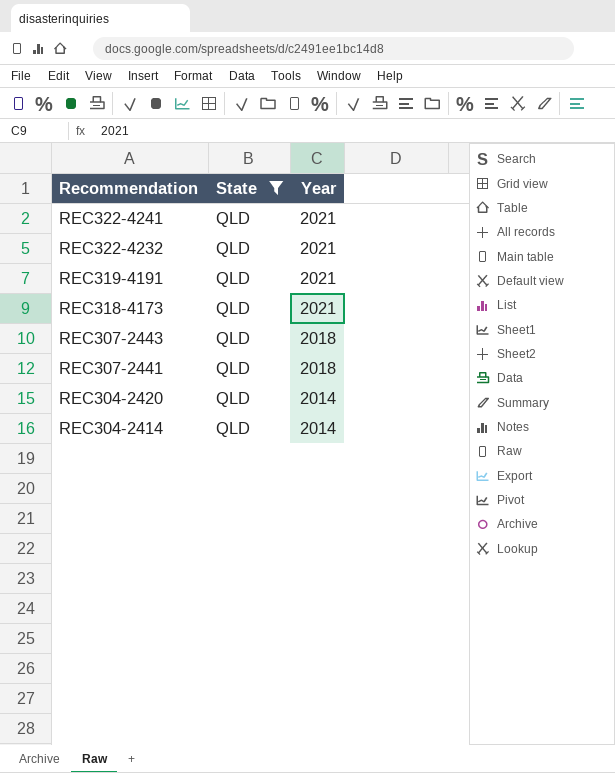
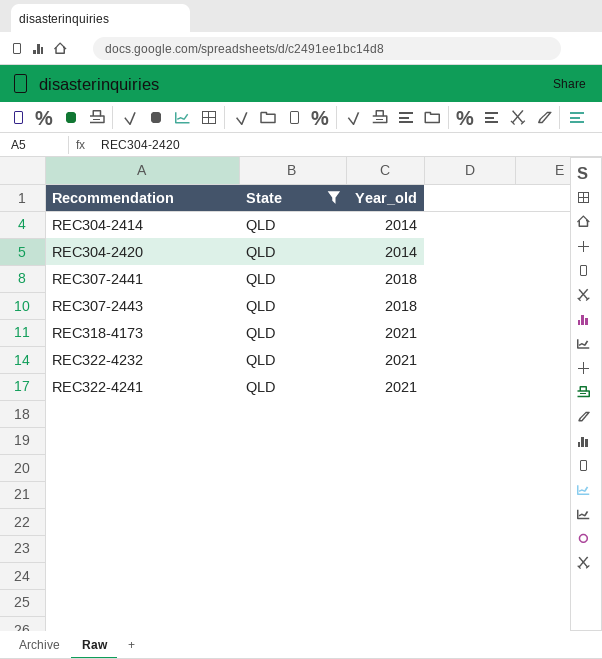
row order: Recommendation descending -> Recommendation ascending
column name: Year -> Year_old
row REC319-4191: QLD | 2021 -> none

